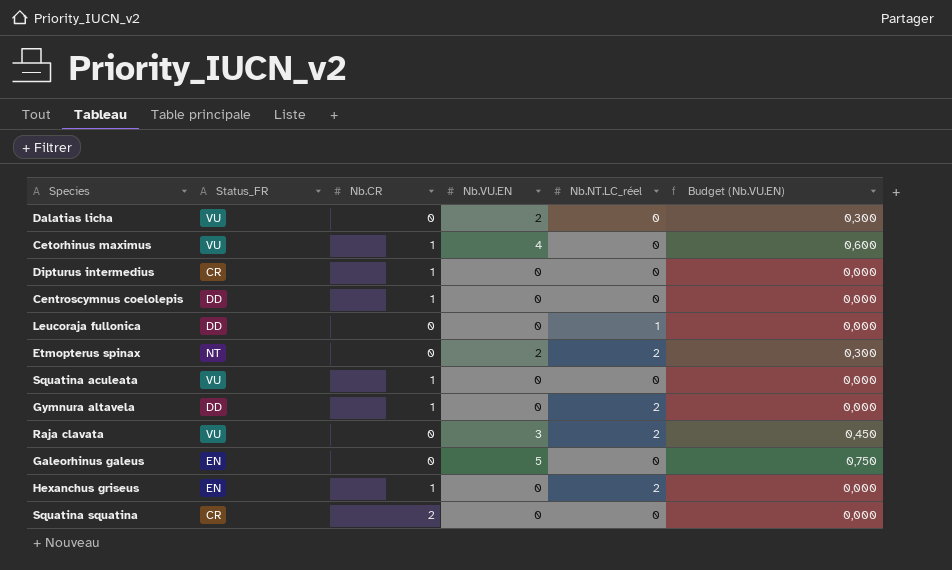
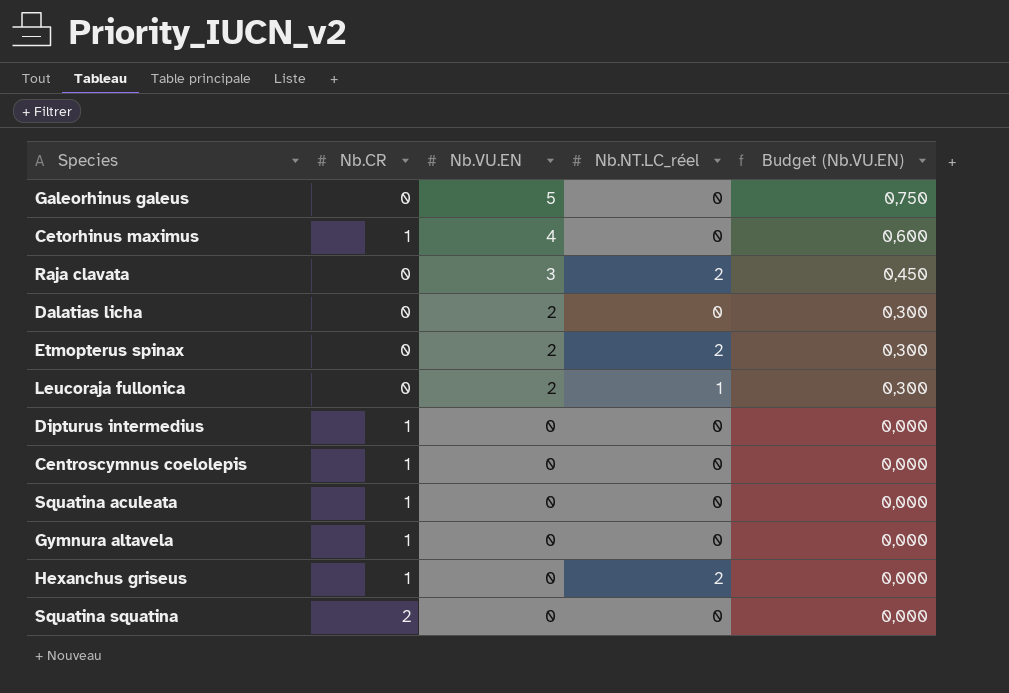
row order: none -> Nb.VU.EN descending
column Status_FR | position: 2 -> none
Leucoraja fullonica | Nb.VU.EN: 0 -> 2
Leucoraja fullonica | Budget (Nb.VU.EN): 0,000 -> 0,300
Gymnura altavela | Nb.NT.LC_réel: 2 -> 0

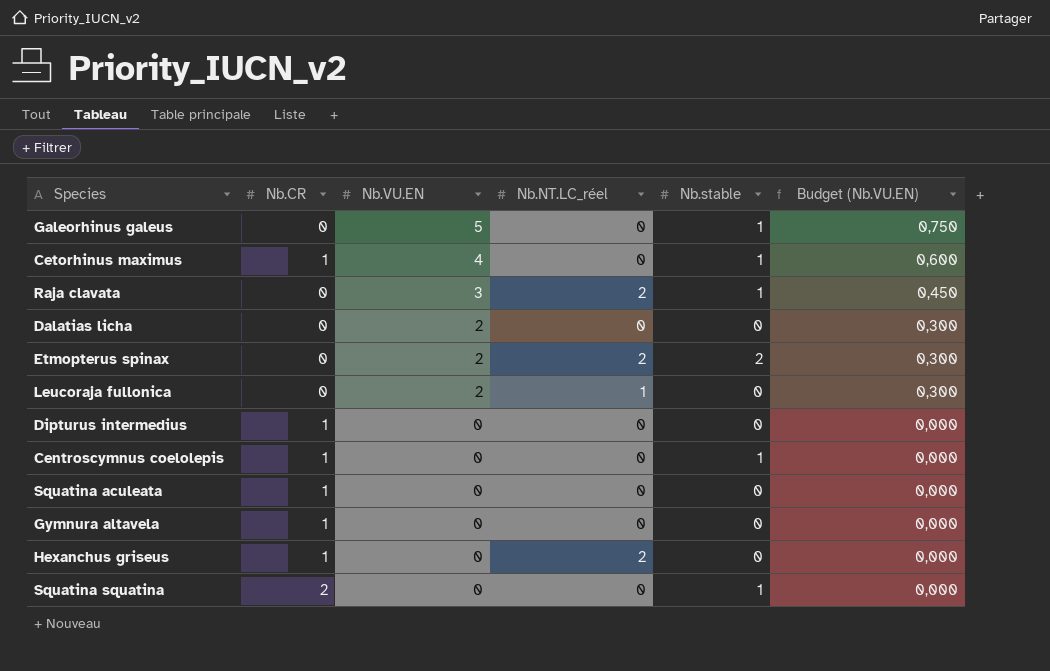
column Nb.stable | position: none -> 5

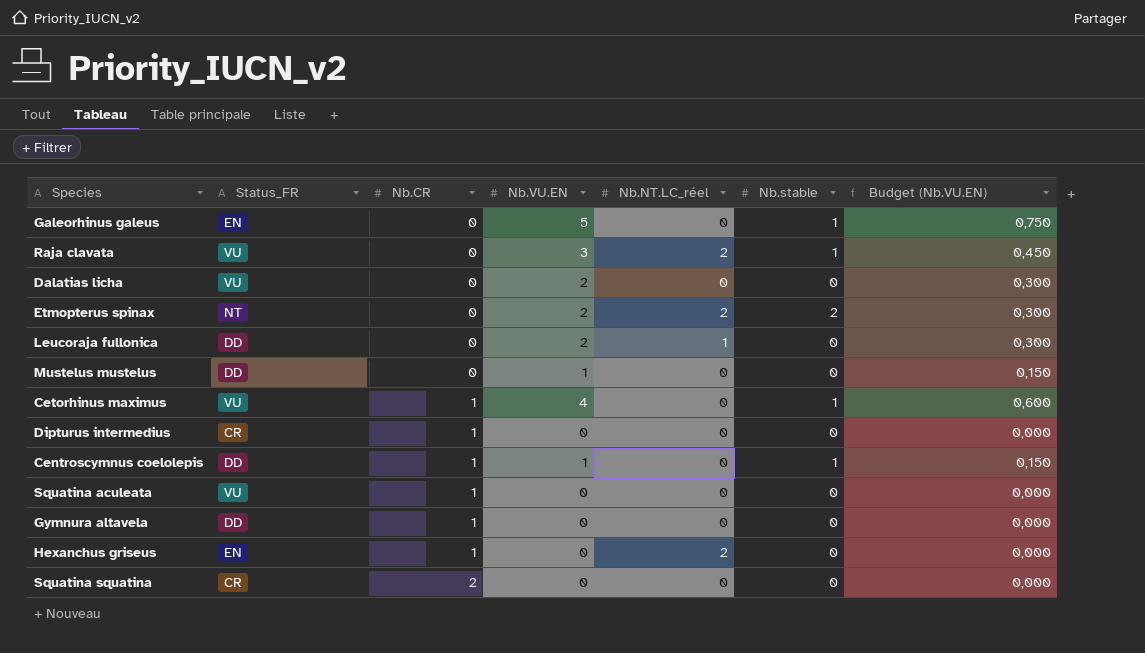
row order: Nb.VU.EN descending -> Nb.CR ascending
column Status_FR | position: none -> 2
row Mustelus mustelus: none -> DD | 0 | 1 | 0 | 0 | 0,150
Centroscymnus coelolepis | Nb.VU.EN: 0 -> 1
Centroscymnus coelolepis | Budget (Nb.VU.EN): 0,000 -> 0,150
Squatina squatina | Nb.stable: 1 -> 0

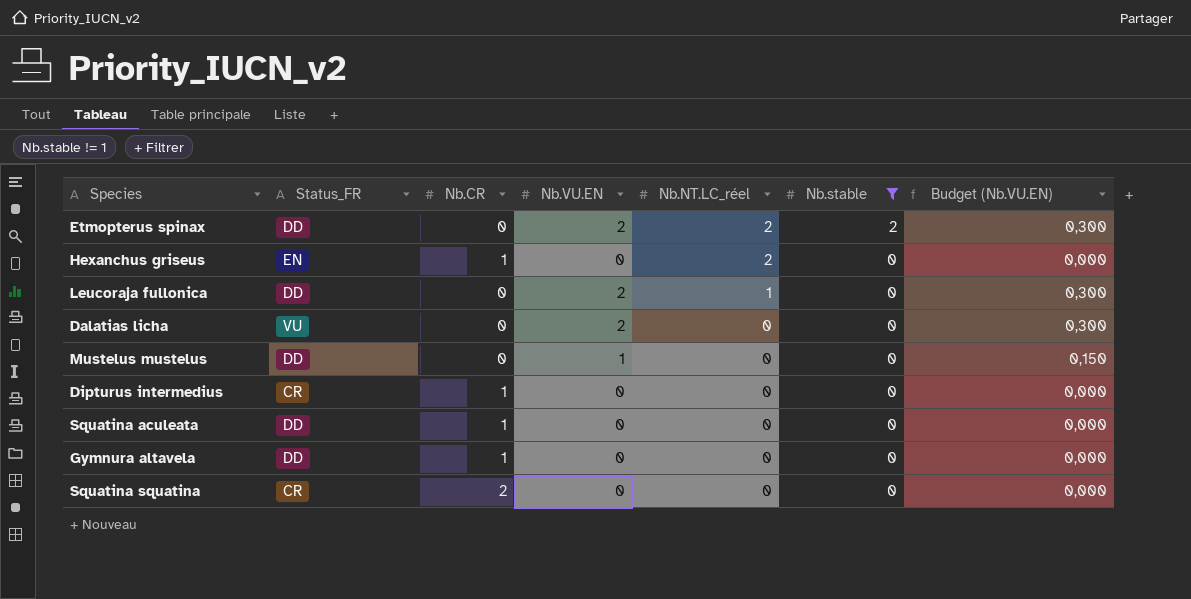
filter: none -> Nb.stable != 1
row order: Nb.CR ascending -> Nb.NT.LC_réel descending
Etmopterus spinax | Status_FR: NT -> DD
Squatina aculeata | Status_FR: VU -> DD

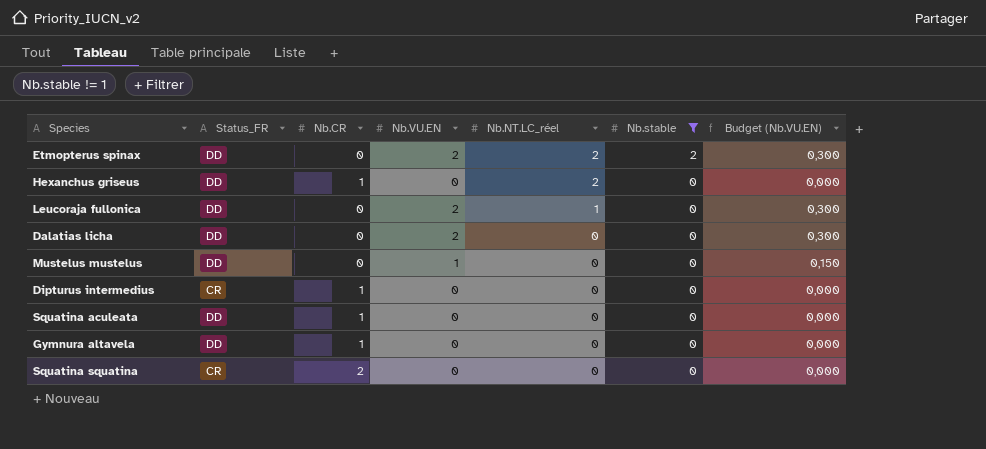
Hexanchus griseus | Status_FR: EN -> DD
Dalatias licha | Status_FR: VU -> DD

